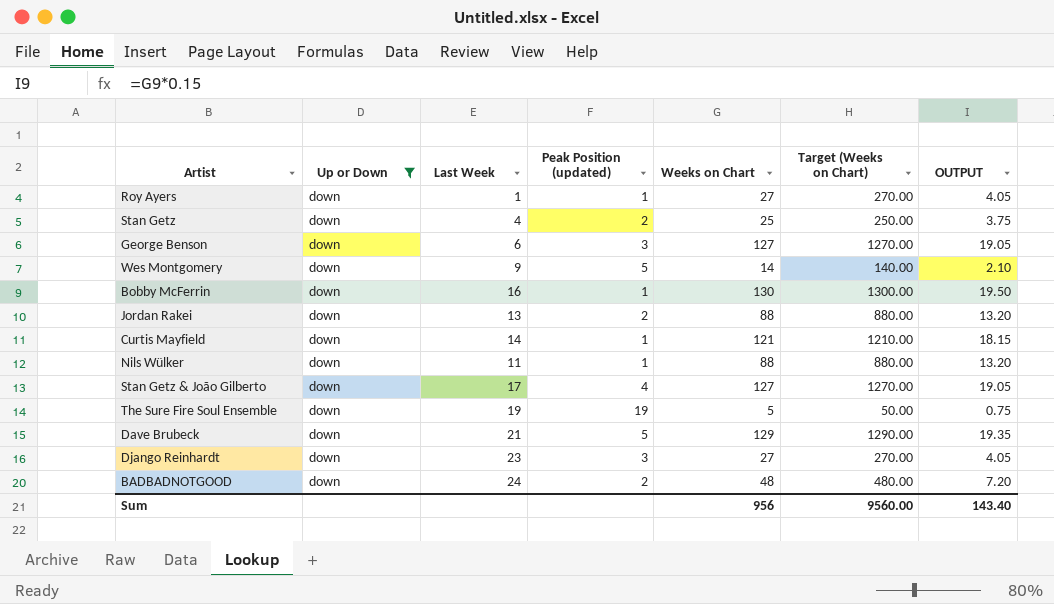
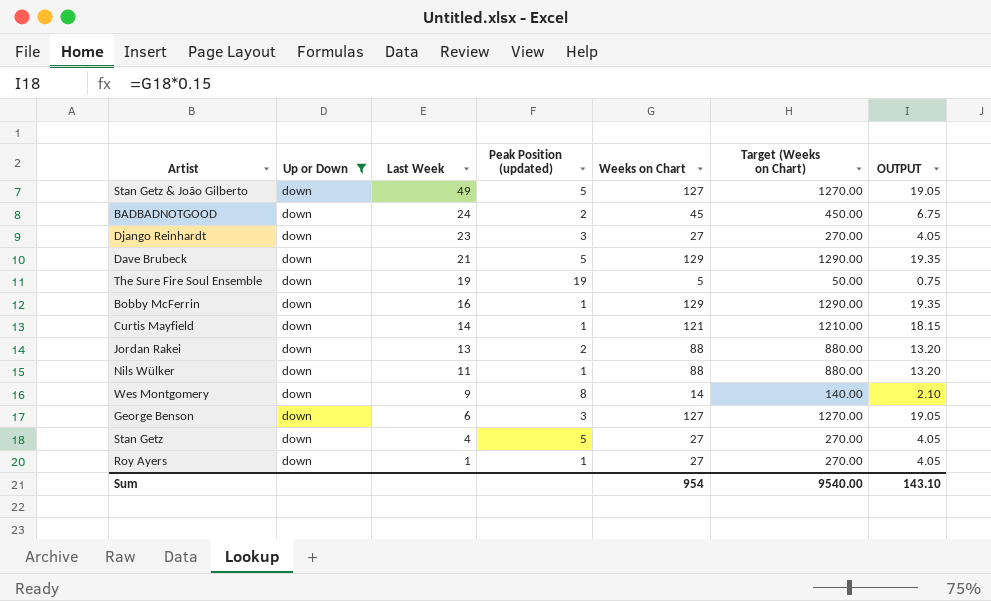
row order: none -> Last Week descending
Stan Getz & João Gilberto | Last Week: 17 -> 49
Stan Getz & João Gilberto | Peak Position (updated): 4 -> 5
BADBADNOTGOOD | Weeks on Chart: 48 -> 45
BADBADNOTGOOD | Target (Weeks on Chart): 480.00 -> 450.00
BADBADNOTGOOD | OUTPUT: 7.20 -> 6.75
Bobby McFerrin | Weeks on Chart: 130 -> 129
Bobby McFerrin | Target (Weeks on Chart): 1300.00 -> 1290.00
Bobby McFerrin | OUTPUT: 19.50 -> 19.35
Wes Montgomery | Peak Position (updated): 5 -> 8
Stan Getz | Peak Position (updated): 2 -> 5
Stan Getz | Weeks on Chart: 25 -> 27
Stan Getz | Target (Weeks on Chart): 250.00 -> 270.00
Stan Getz | OUTPUT: 3.75 -> 4.05
Sum | Weeks on Chart: 956 -> 954
Sum | Target (Weeks on Chart): 9560.00 -> 9540.00
Sum | OUTPUT: 143.40 -> 143.10

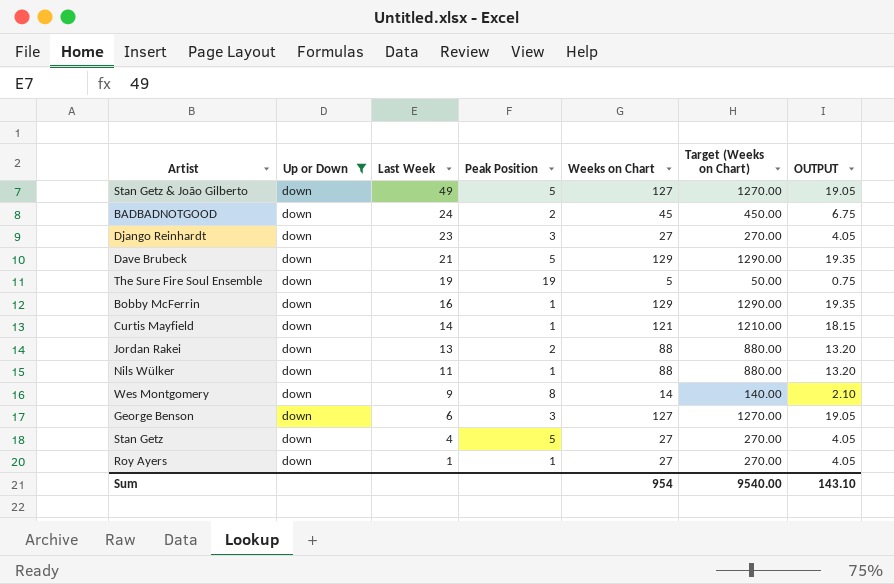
column name: Peak Position (updated) -> Peak Position

